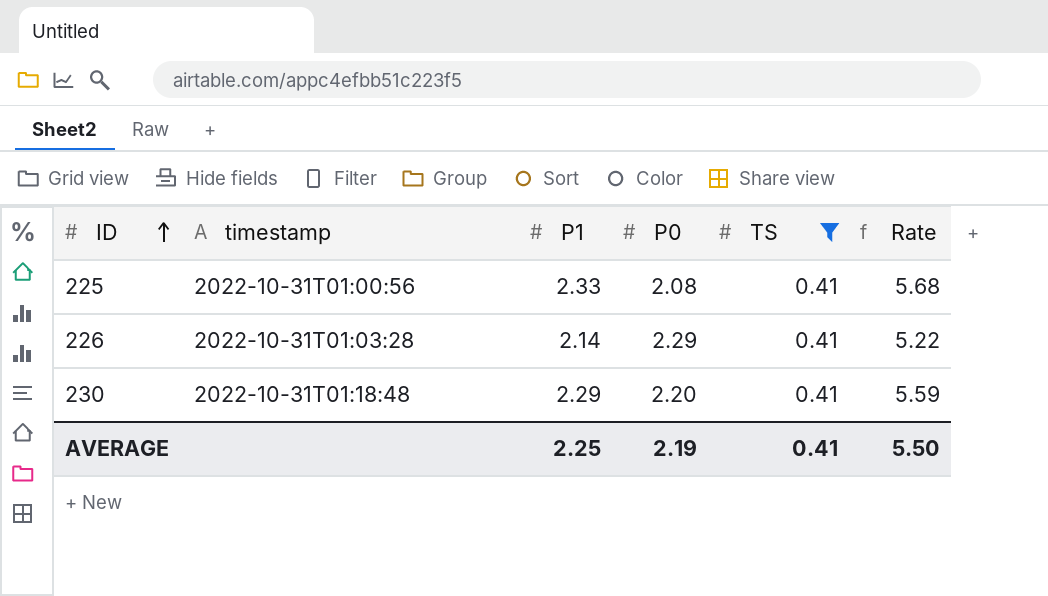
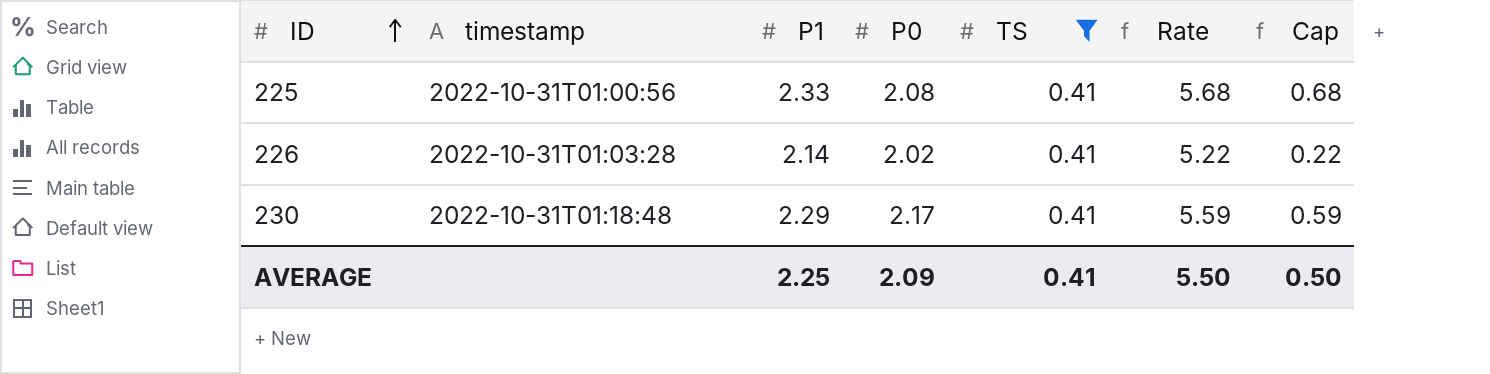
column Cap | formula: none -> [Rate] - 5
226 | P0: 2.29 -> 2.02
230 | P0: 2.20 -> 2.17
AVERAGE | P0: 2.19 -> 2.09

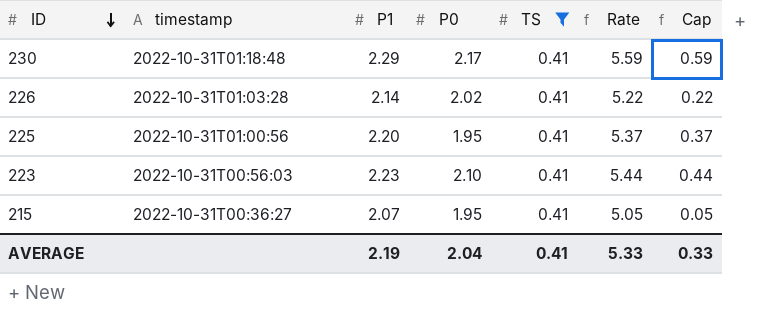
row order: ID ascending -> ID descending
225 | P1: 2.33 -> 2.20
225 | P0: 2.08 -> 1.95
225 | Rate: 5.68 -> 5.37
225 | Cap: 0.68 -> 0.37
row 223: none -> 2022-10-31T00:56:03 | 2.23 | 2.10 | 0.41 | 5.44 | 0.44
row 215: none -> 2022-10-31T00:36:27 | 2.07 | 1.95 | 0.41 | 5.05 | 0.05
AVERAGE | P1: 2.25 -> 2.19
AVERAGE | P0: 2.09 -> 2.04
AVERAGE | Rate: 5.50 -> 5.33
AVERAGE | Cap: 0.50 -> 0.33

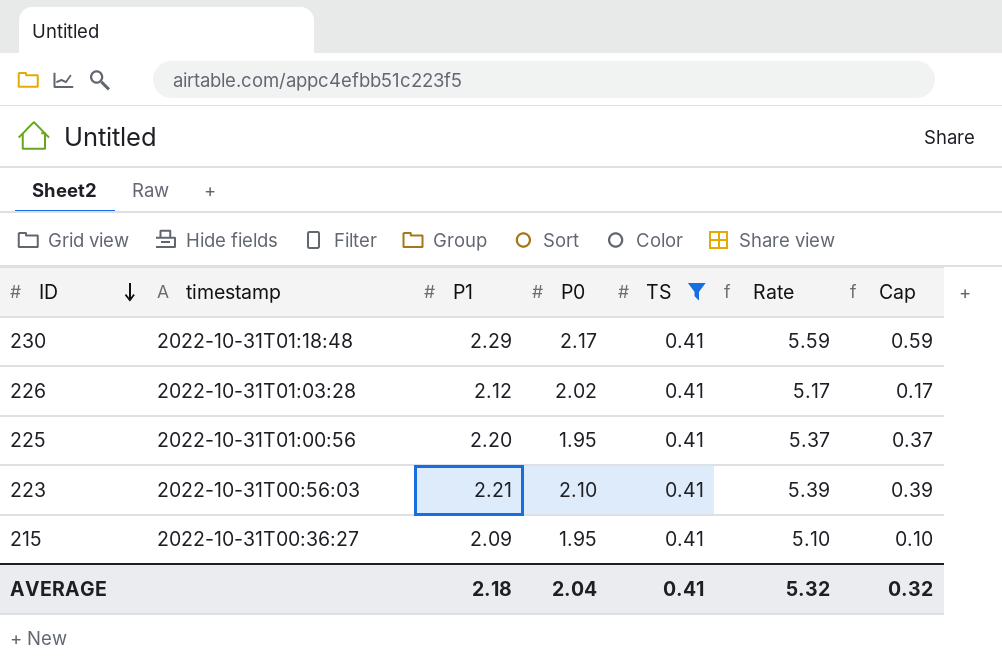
226 | P1: 2.14 -> 2.12
226 | Rate: 5.22 -> 5.17
226 | Cap: 0.22 -> 0.17
223 | P1: 2.23 -> 2.21
223 | Rate: 5.44 -> 5.39
223 | Cap: 0.44 -> 0.39
215 | P1: 2.07 -> 2.09
215 | Rate: 5.05 -> 5.10
215 | Cap: 0.05 -> 0.10
AVERAGE | P1: 2.19 -> 2.18
AVERAGE | Rate: 5.33 -> 5.32
AVERAGE | Cap: 0.33 -> 0.32

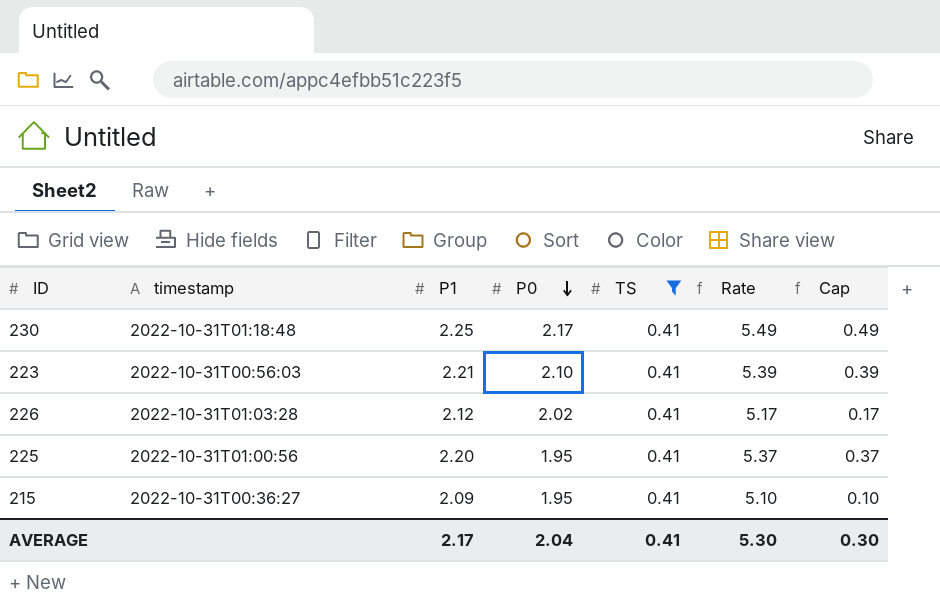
row order: ID descending -> P0 descending
230 | P1: 2.29 -> 2.25
230 | Rate: 5.59 -> 5.49
230 | Cap: 0.59 -> 0.49
AVERAGE | P1: 2.18 -> 2.17
AVERAGE | Rate: 5.32 -> 5.30
AVERAGE | Cap: 0.32 -> 0.30

